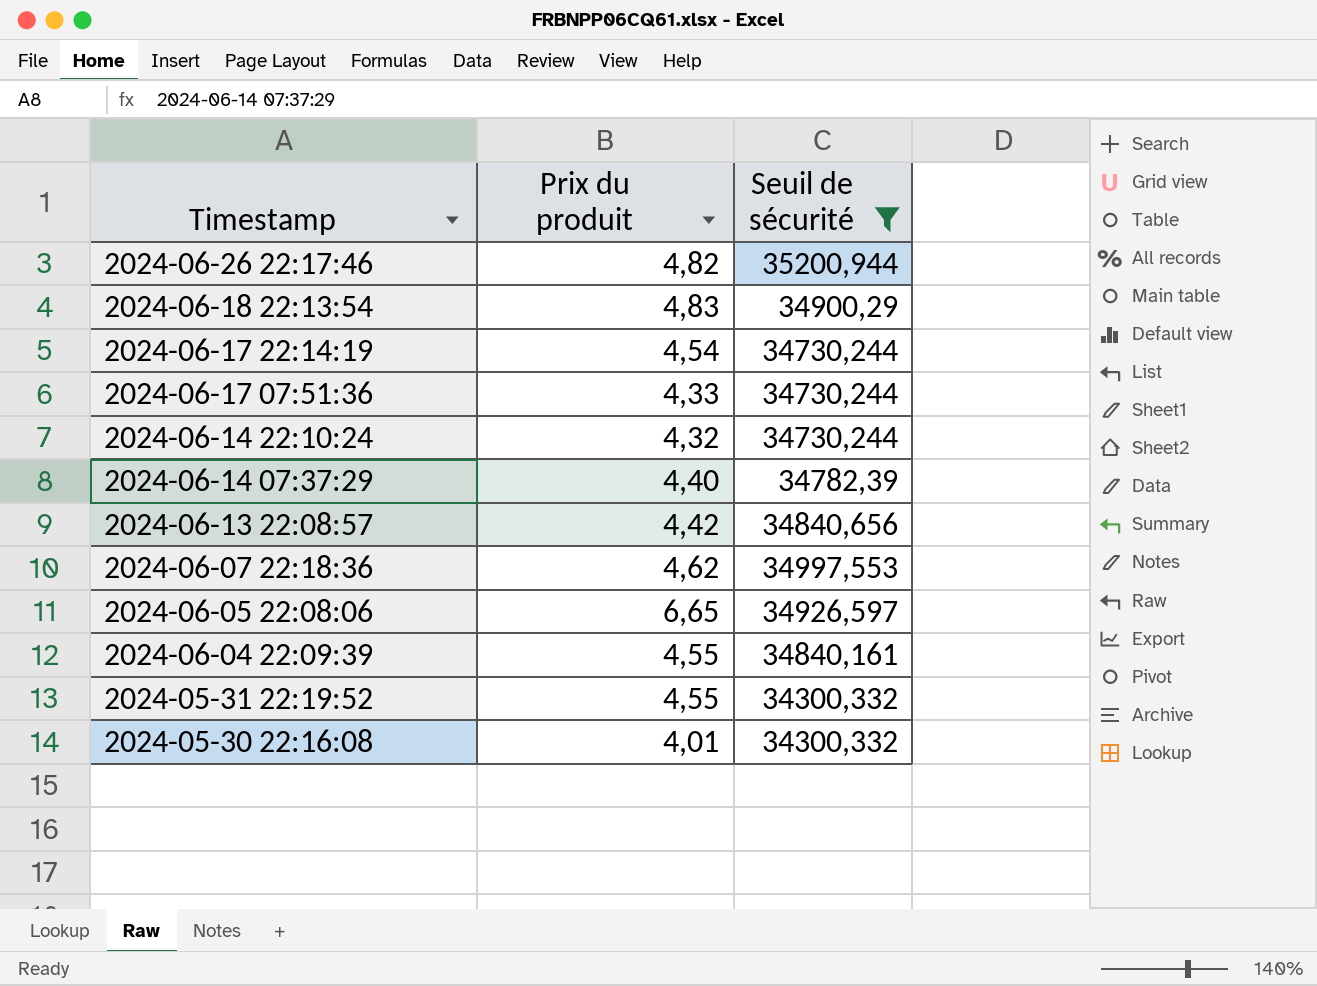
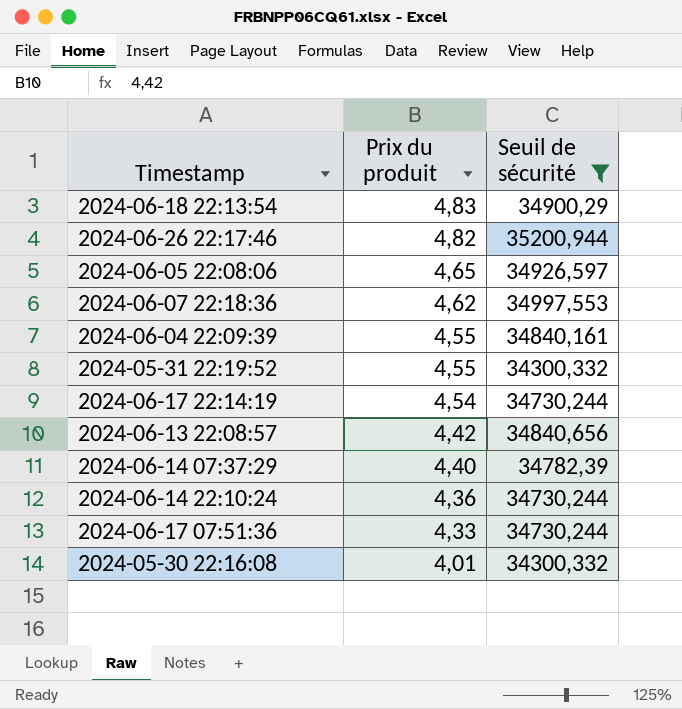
row order: Timestamp descending -> Prix du produit descending
2024-06-05 22:08:06 | Prix du produit: 6,65 -> 4,65
2024-06-14 22:10:24 | Prix du produit: 4,32 -> 4,36

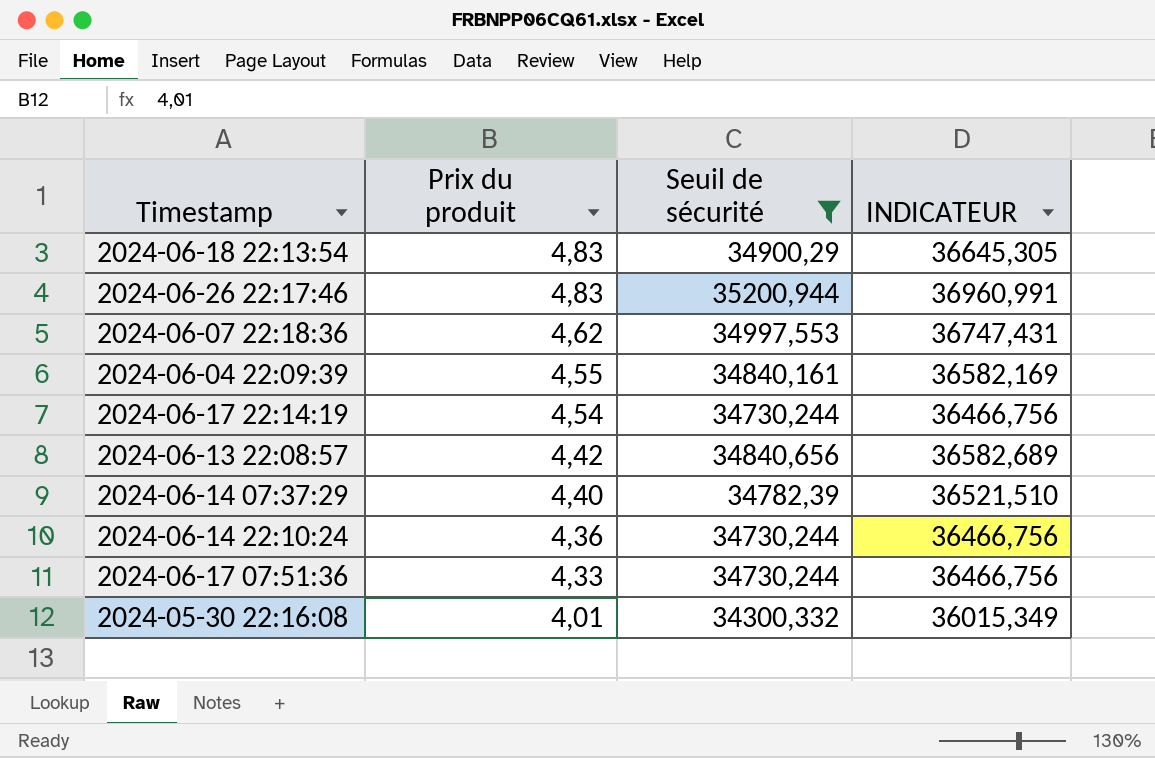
column INDICATEUR | formula: none -> [Seuil de sécurité] * 1,05
row 2024-06-05 22:08:06: 4,65 | 34926,597 -> none
row 2024-05-31 22:19:52: 4,55 | 34300,332 -> none
2024-06-26 22:17:46 | Prix du produit: 4,82 -> 4,83

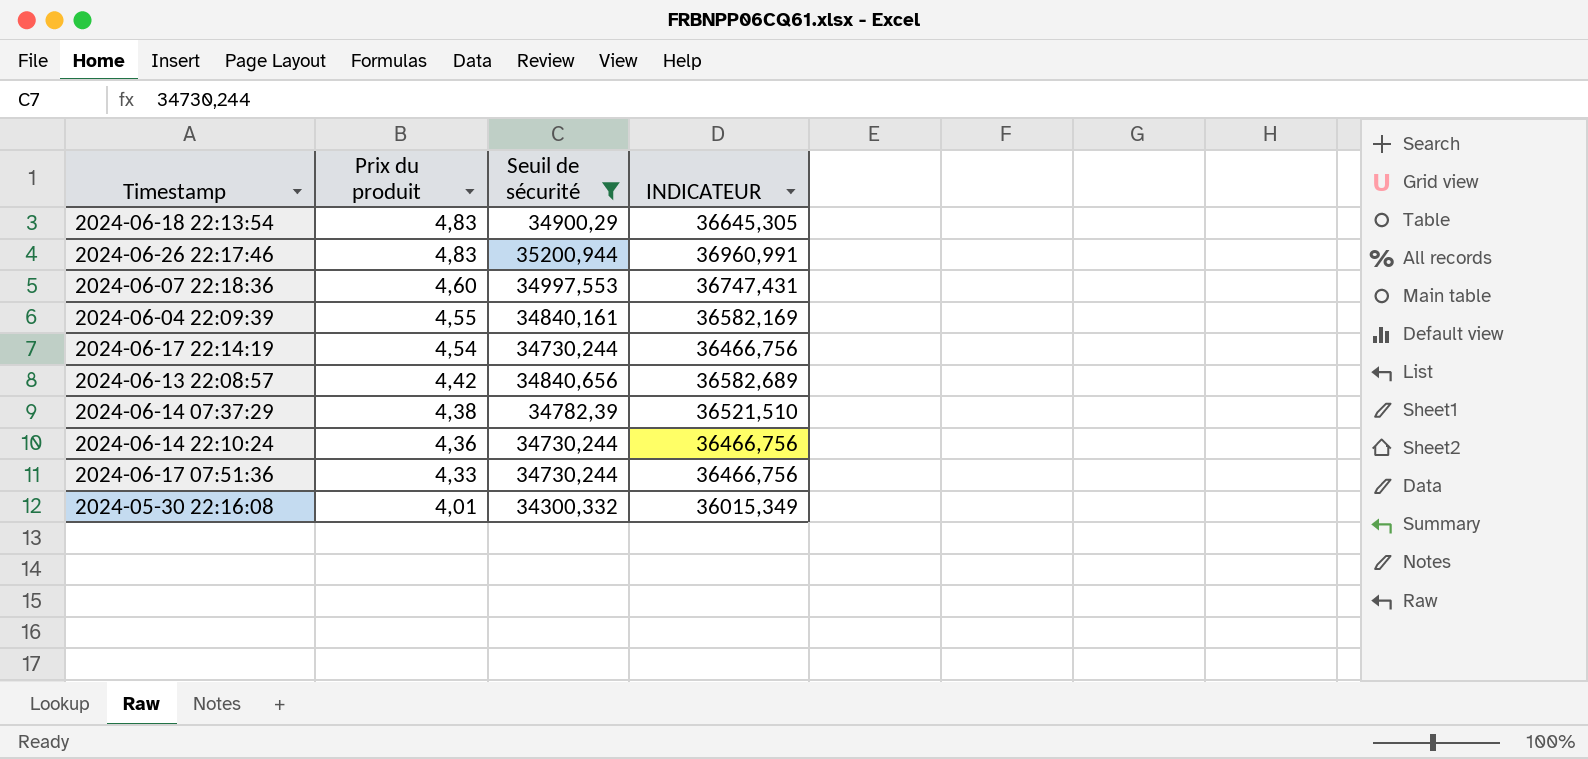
2024-06-07 22:18:36 | Prix du produit: 4,62 -> 4,60
2024-06-14 07:37:29 | Prix du produit: 4,40 -> 4,38

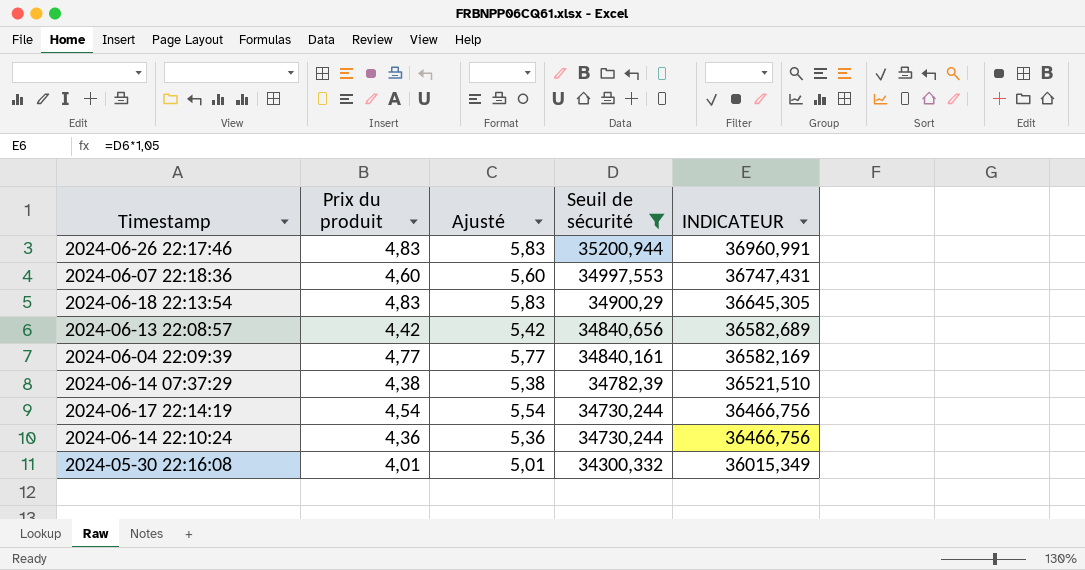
row order: Prix du produit descending -> Seuil de sécurité descending
column Ajusté | formula: none -> [Prix du produit] + 1
row 2024-06-17 07:51:36: 4,33 | 34730,244 | 36466,756 -> none
2024-06-04 22:09:39 | Prix du produit: 4,55 -> 4,77

